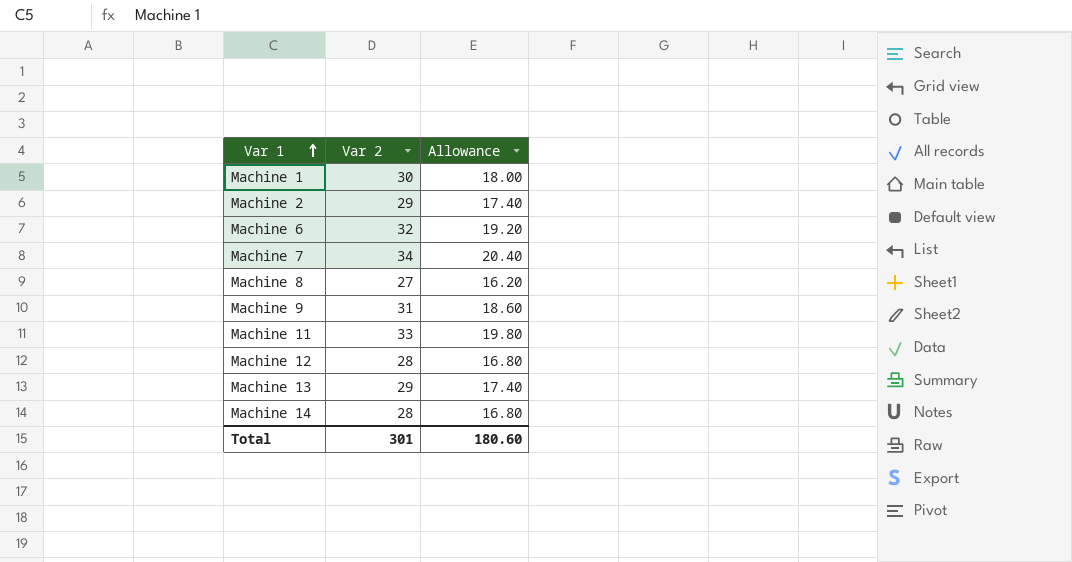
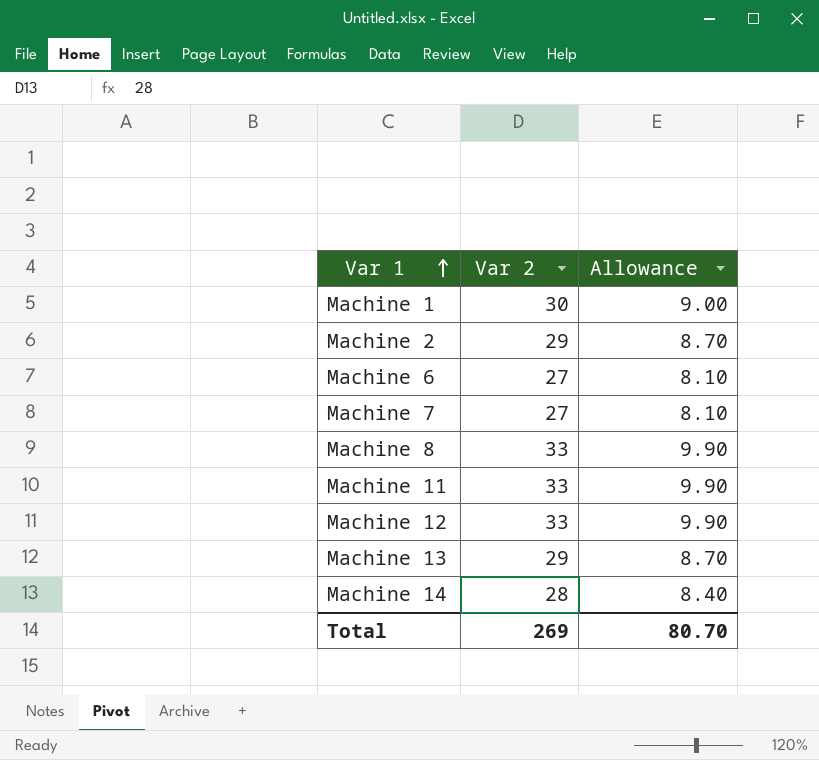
column Allowance | formula: [Var 2] * 0.6 -> [Var 2] * 0.3
row Machine 9: 31 | 18.60 -> none
Machine 6 | Var 2: 32 -> 27
Machine 7 | Var 2: 34 -> 27
Machine 8 | Var 2: 27 -> 33
Machine 12 | Var 2: 28 -> 33
Total | Var 2: 301 -> 269
Total | Allowance: 180.60 -> 80.70

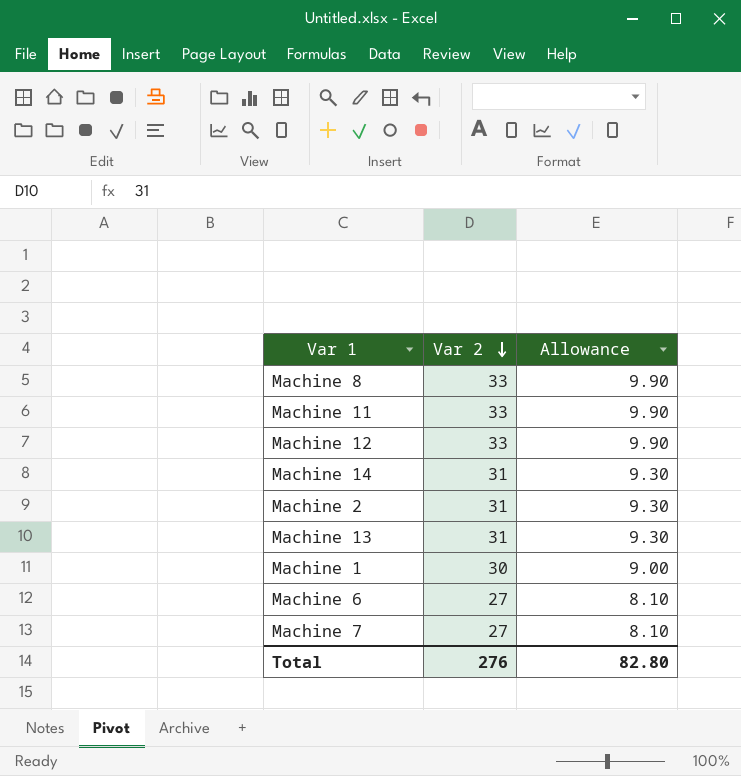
row order: Var 1 ascending -> Var 2 descending
Machine 14 | Var 2: 28 -> 31
Machine 14 | Allowance: 8.40 -> 9.30
Machine 2 | Var 2: 29 -> 31
Machine 2 | Allowance: 8.70 -> 9.30
Machine 13 | Var 2: 29 -> 31
Machine 13 | Allowance: 8.70 -> 9.30
Total | Var 2: 269 -> 276
Total | Allowance: 80.70 -> 82.80

